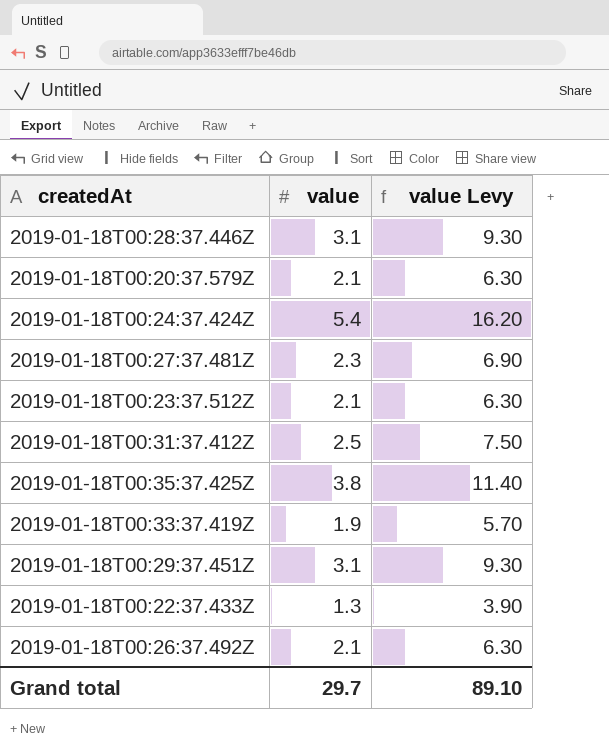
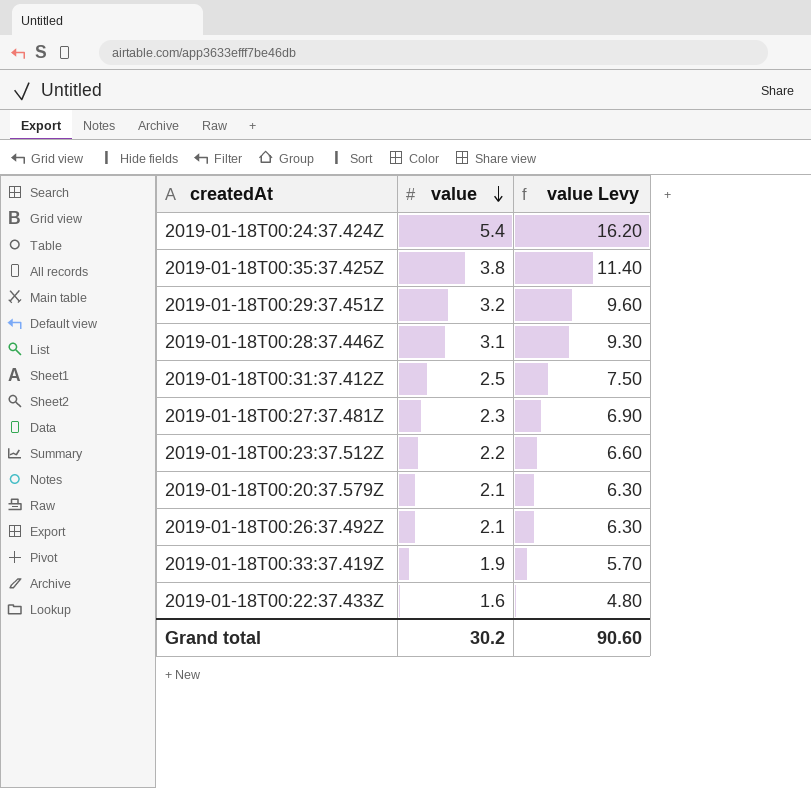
row order: none -> value descending
2019-01-18T00:29:37.451Z | value: 3.1 -> 3.2
2019-01-18T00:29:37.451Z | value Levy: 9.30 -> 9.60
2019-01-18T00:23:37.512Z | value: 2.1 -> 2.2
2019-01-18T00:23:37.512Z | value Levy: 6.30 -> 6.60
2019-01-18T00:22:37.433Z | value: 1.3 -> 1.6
2019-01-18T00:22:37.433Z | value Levy: 3.90 -> 4.80
Grand total | value: 29.7 -> 30.2
Grand total | value Levy: 89.10 -> 90.60

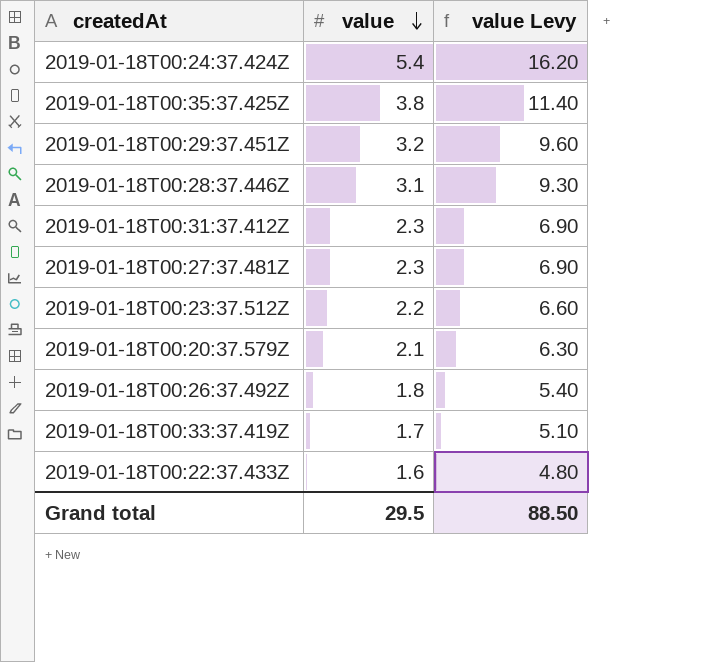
2019-01-18T00:31:37.412Z | value: 2.5 -> 2.3
2019-01-18T00:31:37.412Z | value Levy: 7.50 -> 6.90
2019-01-18T00:26:37.492Z | value: 2.1 -> 1.8
2019-01-18T00:26:37.492Z | value Levy: 6.30 -> 5.40
2019-01-18T00:33:37.419Z | value: 1.9 -> 1.7
2019-01-18T00:33:37.419Z | value Levy: 5.70 -> 5.10
Grand total | value: 30.2 -> 29.5
Grand total | value Levy: 90.60 -> 88.50

